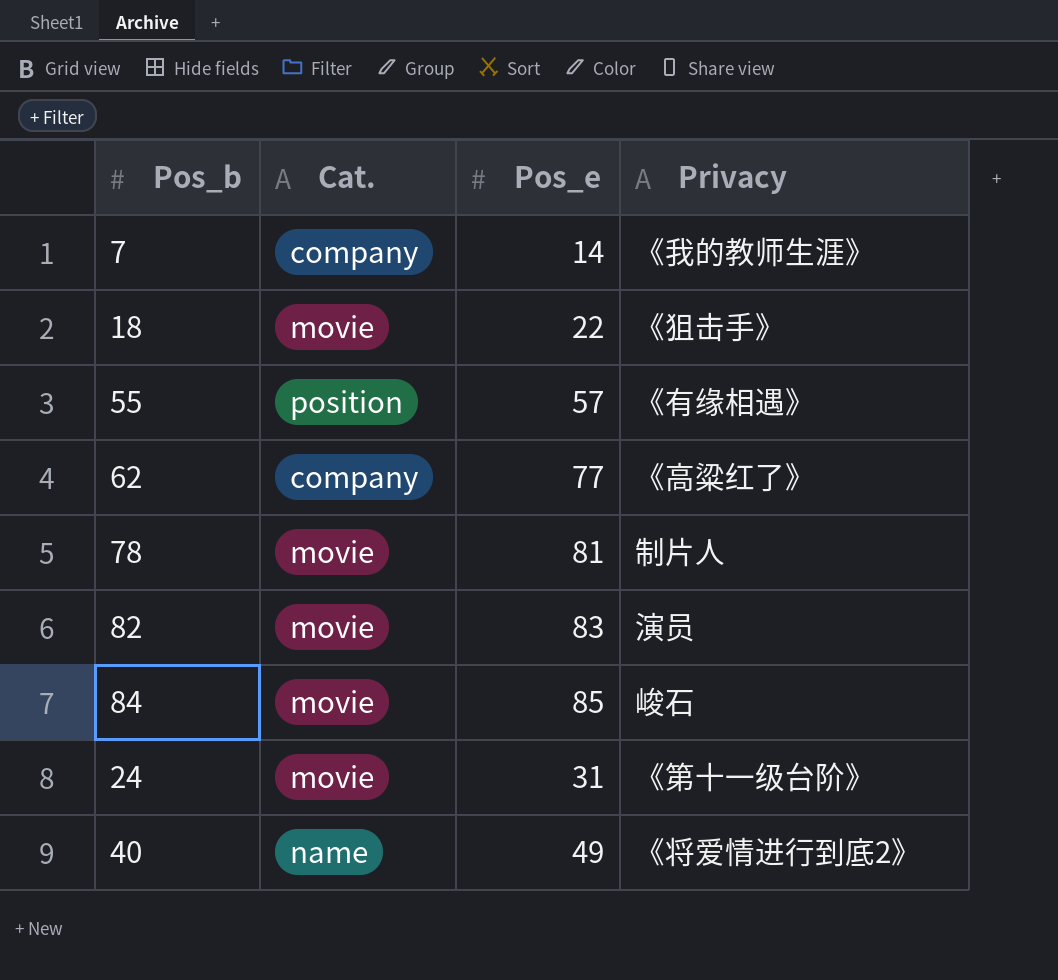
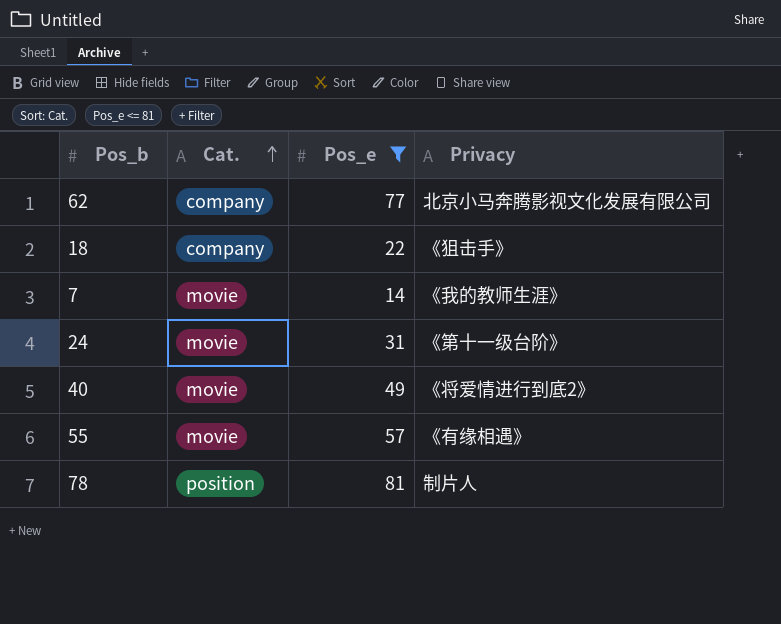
filter: none -> Pos_e <= 81
row order: none -> Cat. ascending
62 | Privacy: 《高粱红了》 -> 北京小马奔腾影视文化发展有限公司
18 | Cat.: movie -> company
7 | Cat.: company -> movie
40 | Cat.: name -> movie
55 | Cat.: position -> movie
78 | Cat.: movie -> position

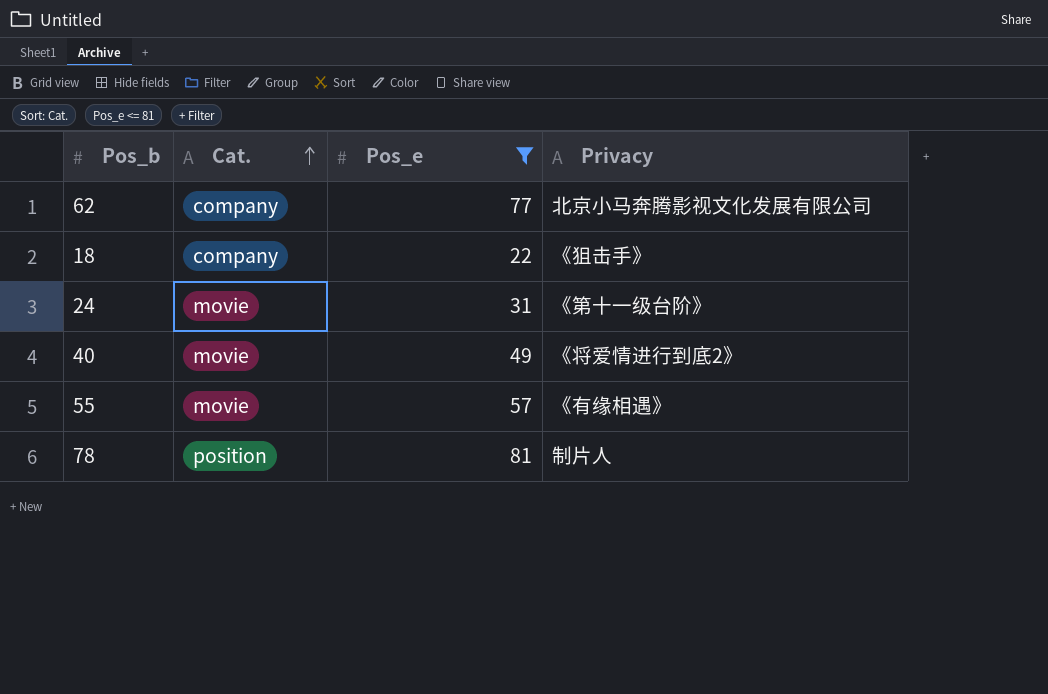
row 7: movie | 14 | 《我的教师生涯》 -> none

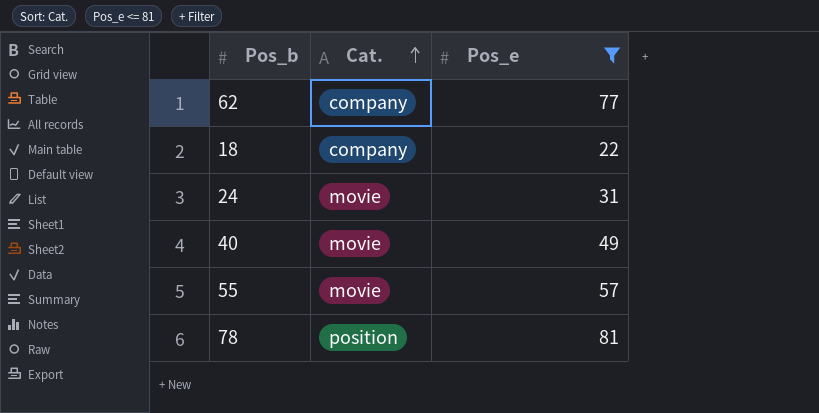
column Privacy | position: 4 -> none

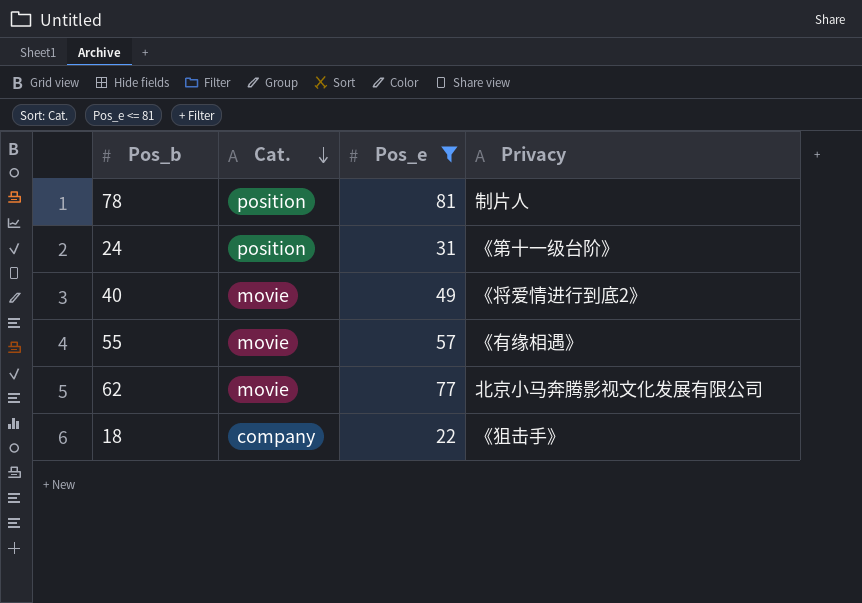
row order: Cat. ascending -> Cat. descending
column Privacy | position: none -> 4
24 | Cat.: movie -> position
62 | Cat.: company -> movie

